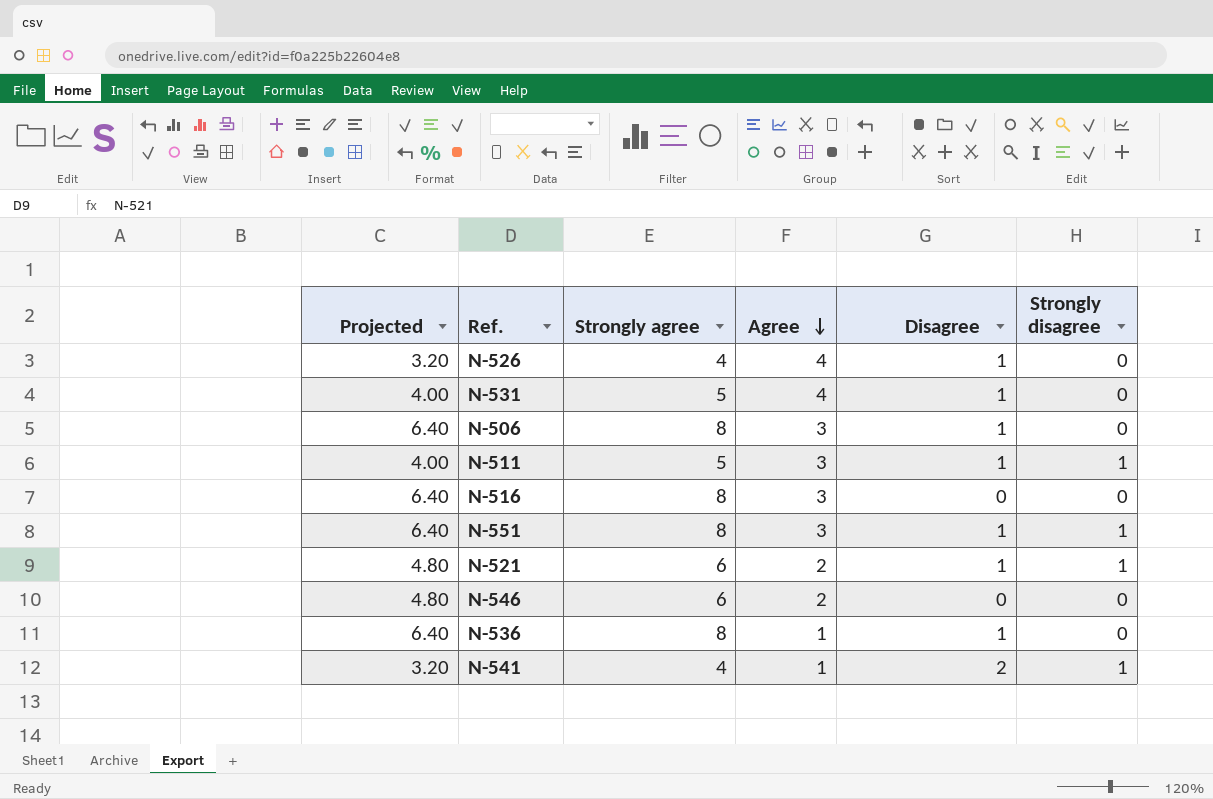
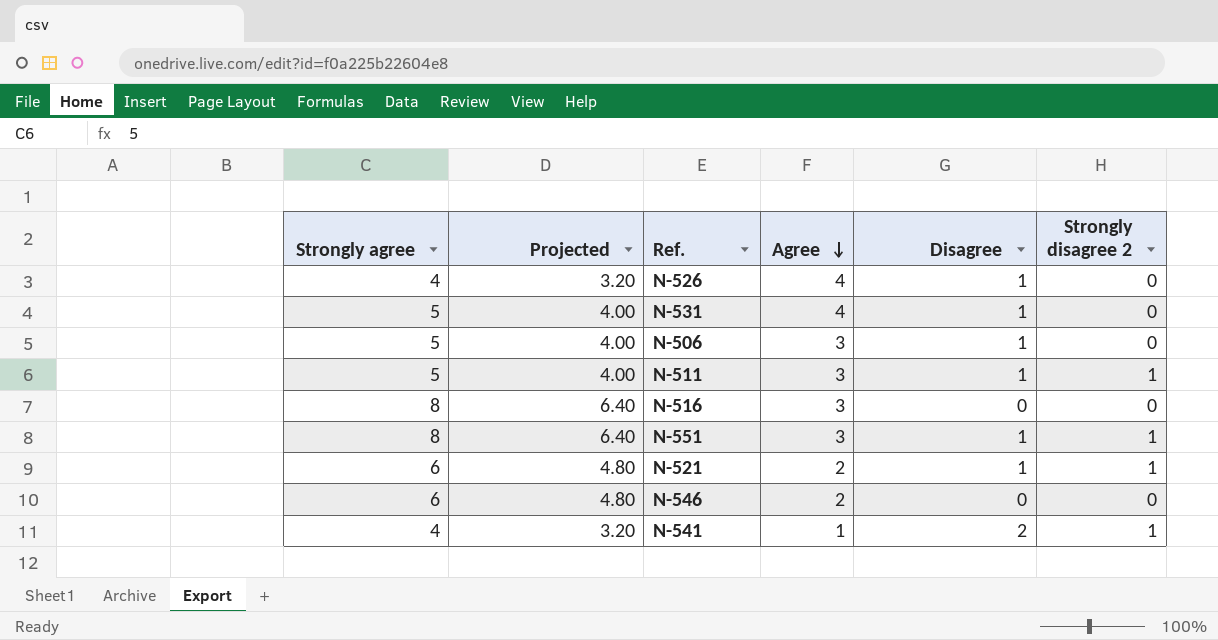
column Strongly agree | position: 3 -> 1
column name: Strongly disagree -> Strongly disagree 2
row N-536: 6.40 | 8 | 1 | 1 | 0 -> none
N-506 | Strongly agree: 8 -> 5
N-506 | Projected: 6.40 -> 4.00

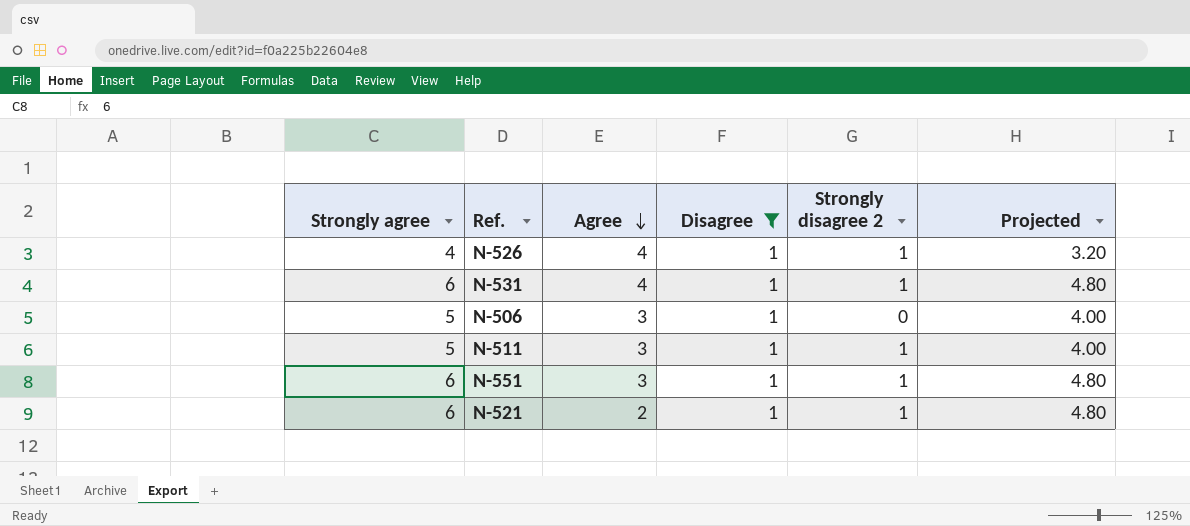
filter: none -> Disagree = 1
column Projected | position: 2 -> 6
N-526 | Strongly disagree 2: 0 -> 1
N-531 | Strongly agree: 5 -> 6
N-531 | Strongly disagree 2: 0 -> 1
N-531 | Projected: 4.00 -> 4.80
N-551 | Strongly agree: 8 -> 6
N-551 | Projected: 6.40 -> 4.80

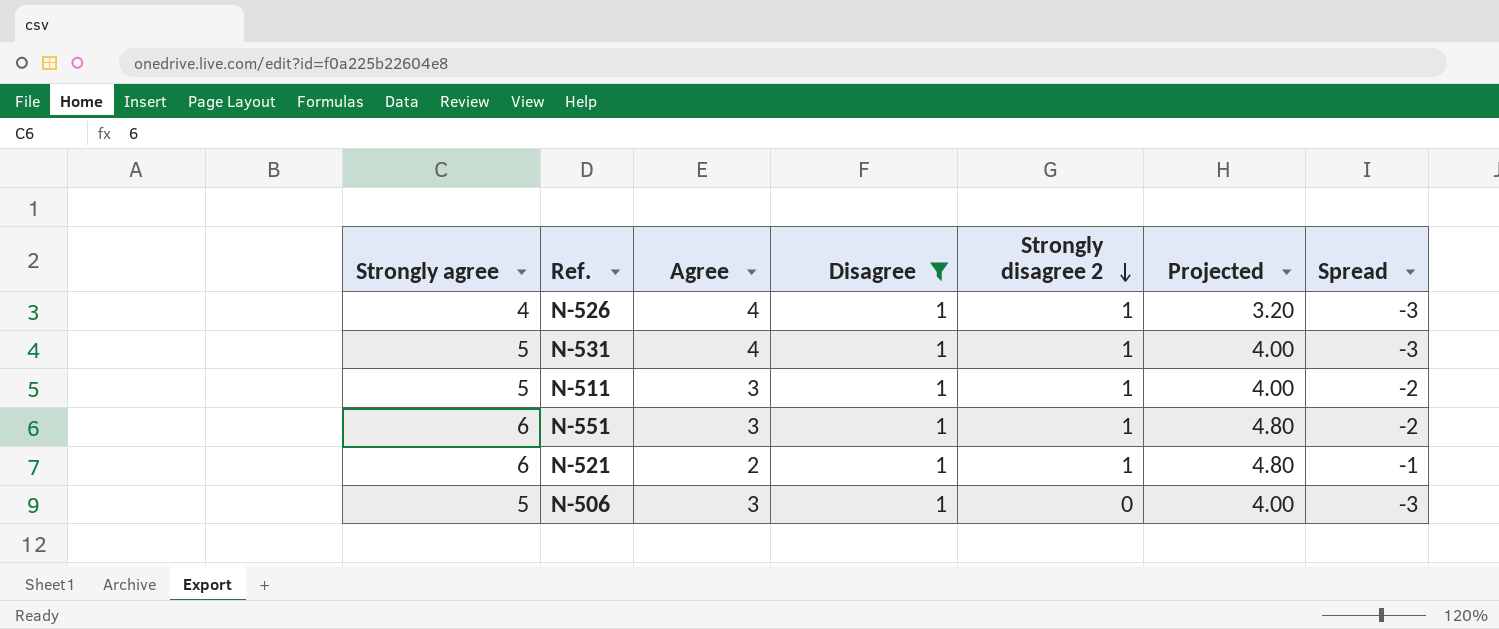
row order: Agree descending -> Strongly disagree 2 descending
column Spread | formula: none -> [Strongly disagree 2] - [Agree]
N-531 | Strongly agree: 6 -> 5
N-531 | Projected: 4.80 -> 4.00

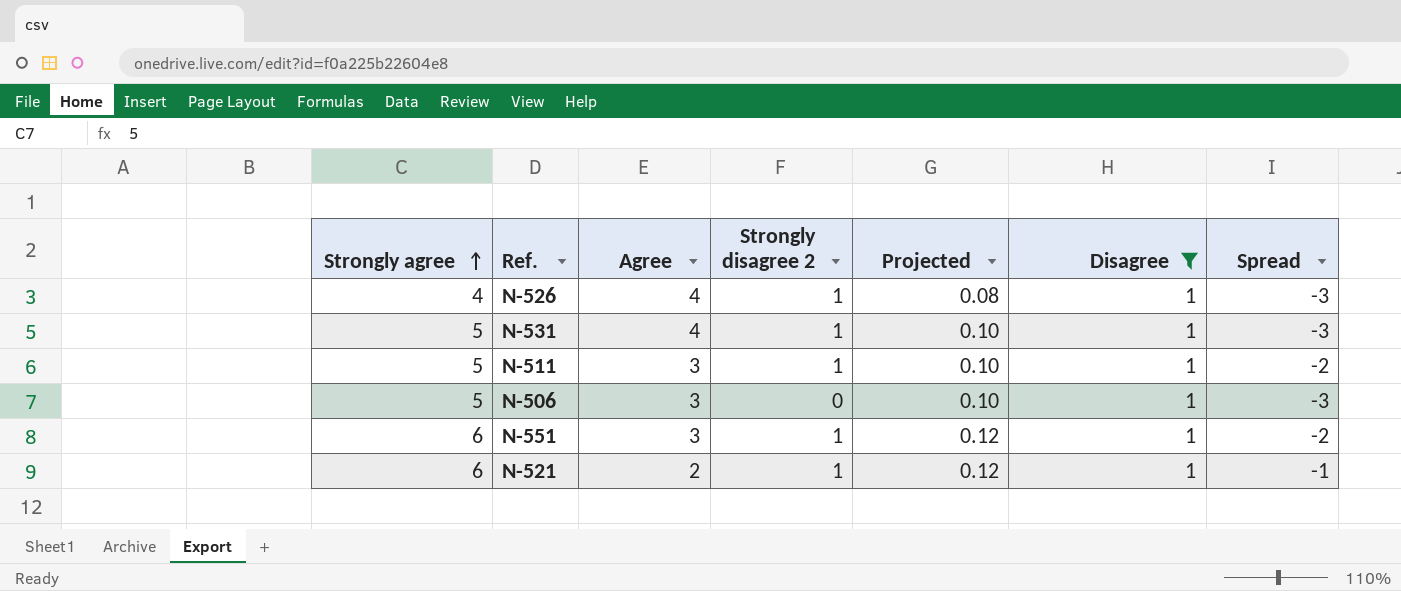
row order: Strongly disagree 2 descending -> Strongly agree ascending
column Projected | formula: [Strongly agree] * 0.8 -> [Strongly agree] * 0.02
column Disagree | position: 4 -> 6

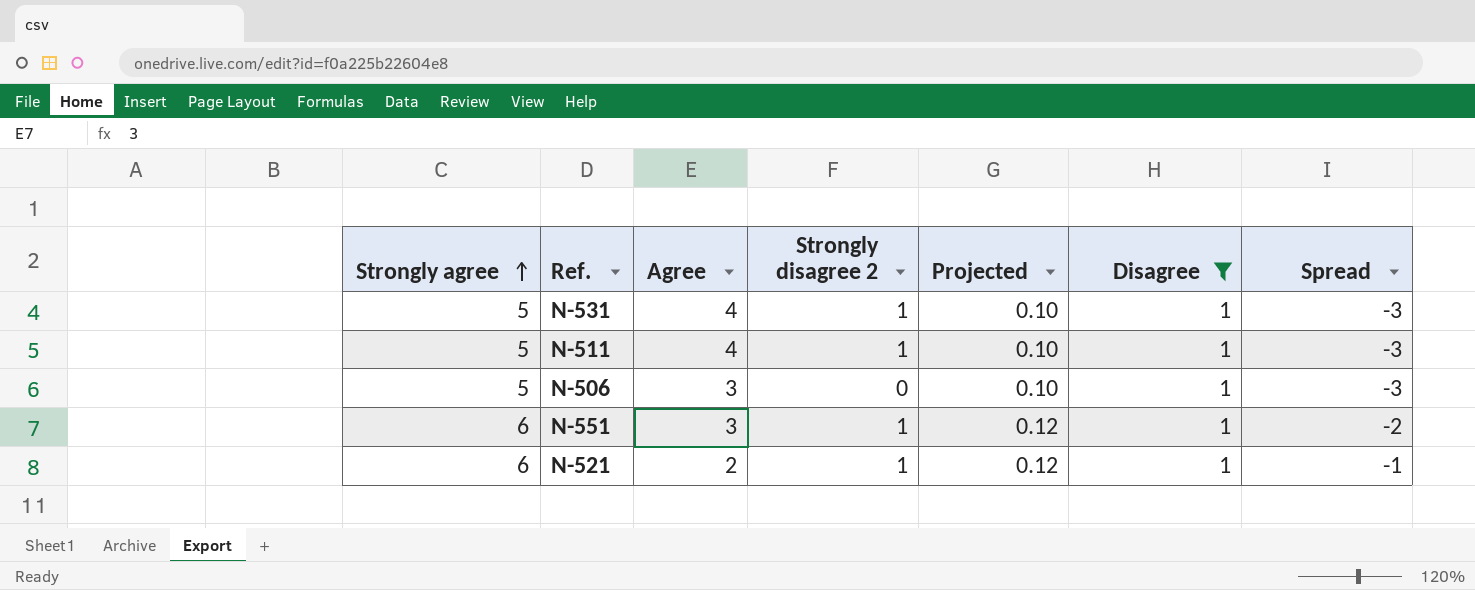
row N-526: 4 | 4 | 1 | 0.08 | 1 | -3 -> none
N-511 | Agree: 3 -> 4
N-511 | Spread: -2 -> -3

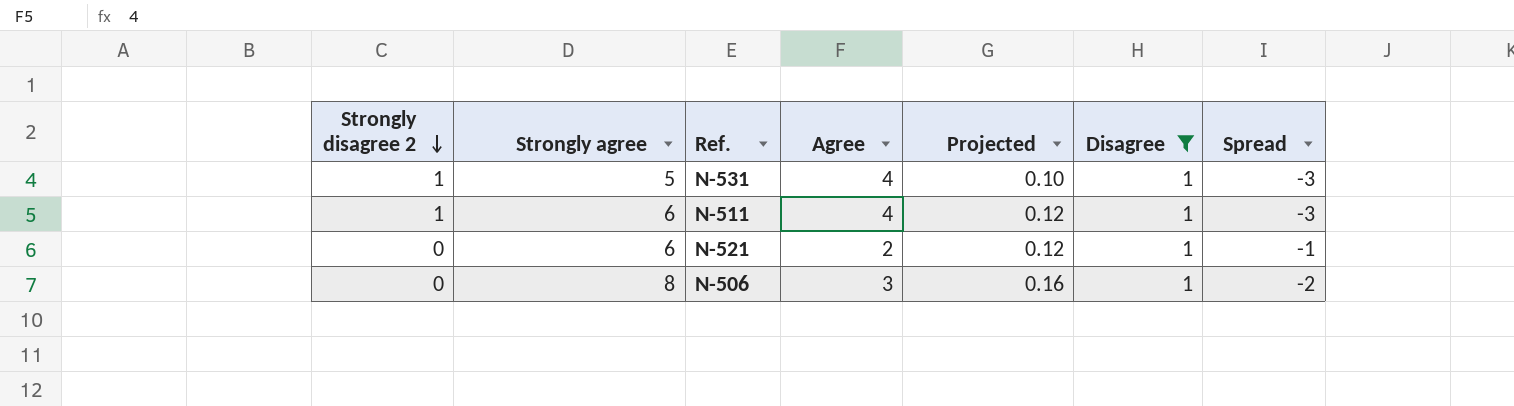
row order: Strongly agree ascending -> Strongly disagree 2 descending
column Strongly disagree 2 | position: 4 -> 1
column Spread | formula: [Strongly disagree 2] - [Agree] -> [Disagree] - [Agree]
row N-551: 6 | 3 | 1 | 0.12 | 1 | -2 -> none
N-511 | Strongly agree: 5 -> 6
N-511 | Projected: 0.10 -> 0.12
N-521 | Strongly disagree 2: 1 -> 0
N-506 | Strongly agree: 5 -> 8
N-506 | Projected: 0.10 -> 0.16

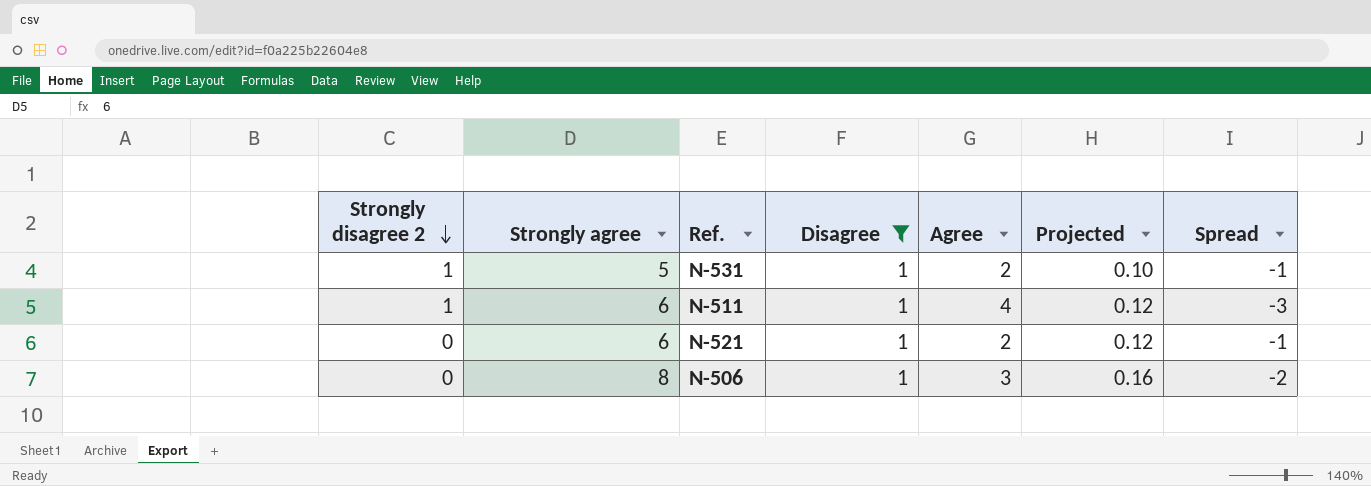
column Disagree | position: 6 -> 4
N-531 | Agree: 4 -> 2
N-531 | Spread: -3 -> -1

